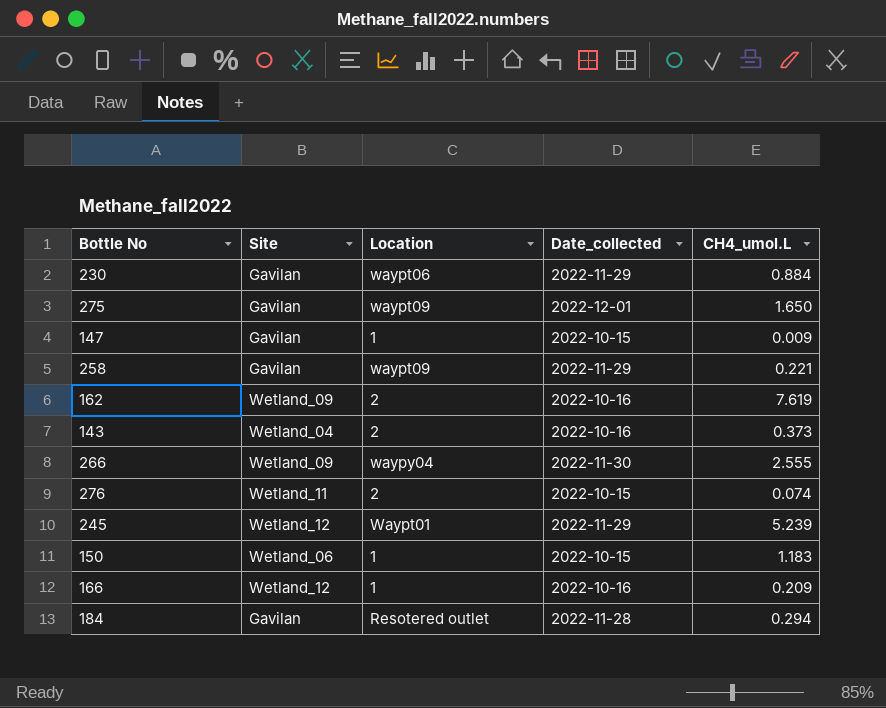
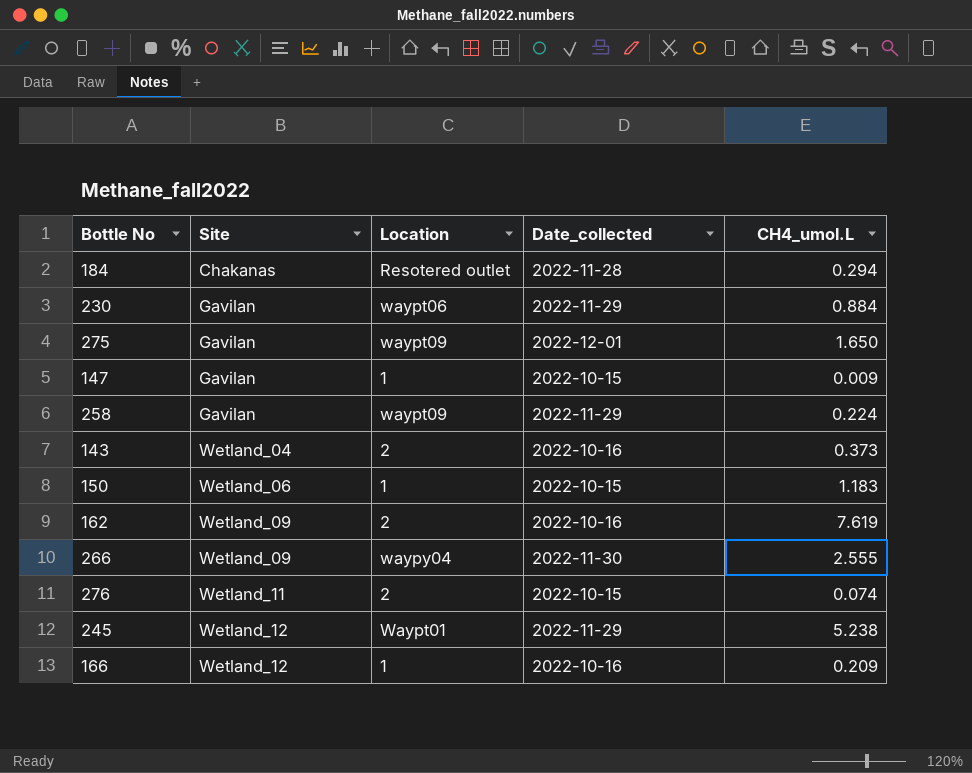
row order: none -> Site ascending
184 | Site: Gavilan -> Chakanas
258 | CH4_umol.L: 0.221 -> 0.224
245 | CH4_umol.L: 5.239 -> 5.238

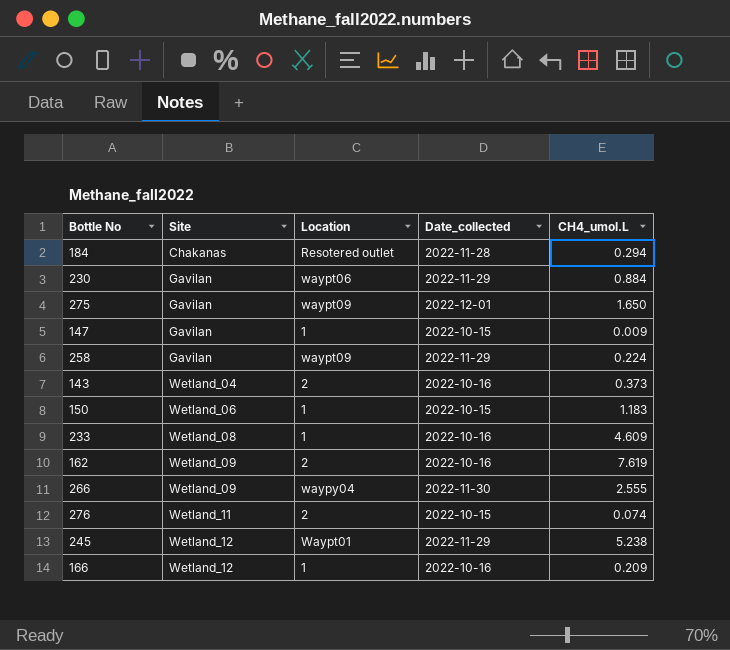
row 233: none -> Wetland_08 | 1 | 2022-10-16 | 4.609

